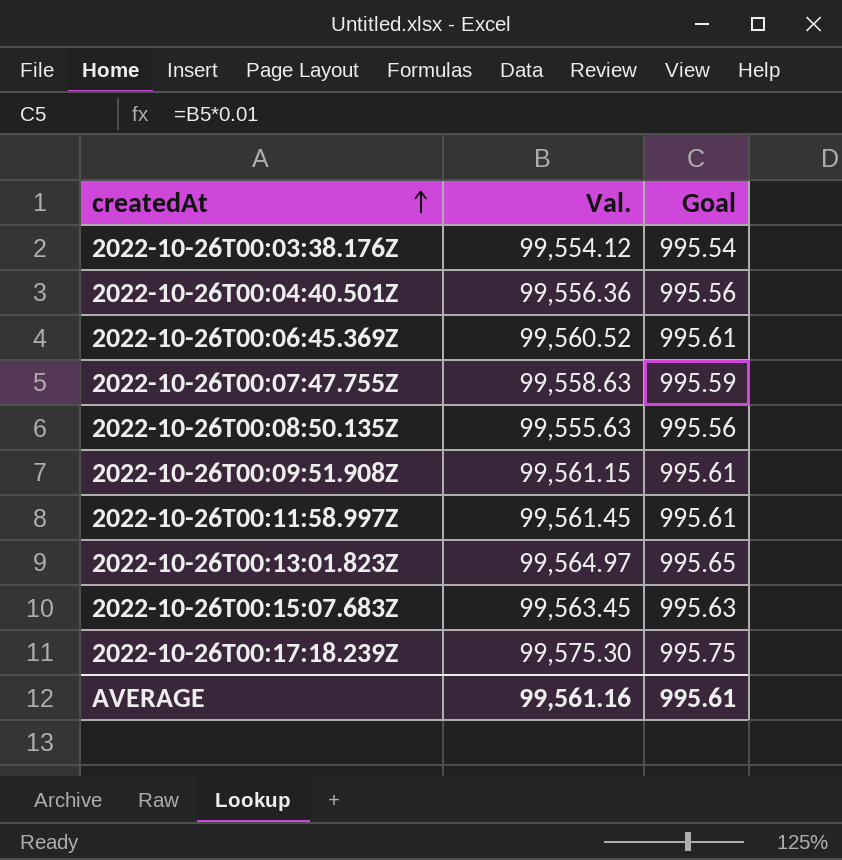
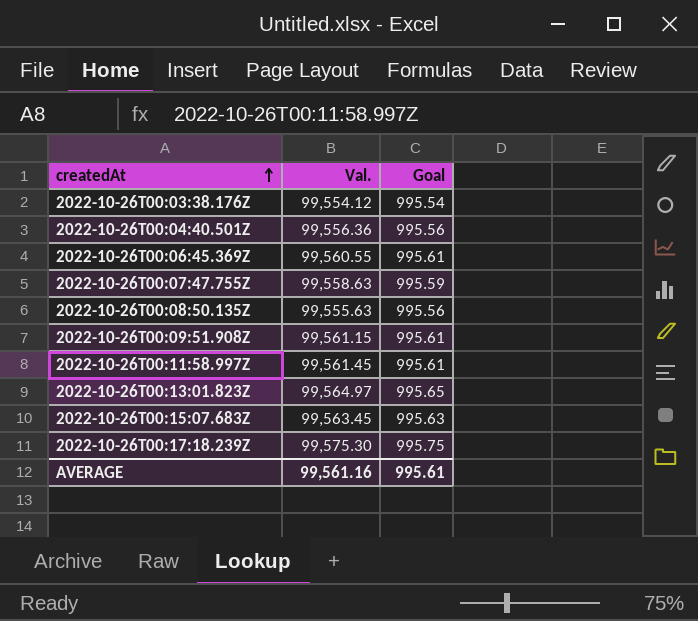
2022-10-26T00:06:45.369Z | Val.: 99,560.52 -> 99,560.55

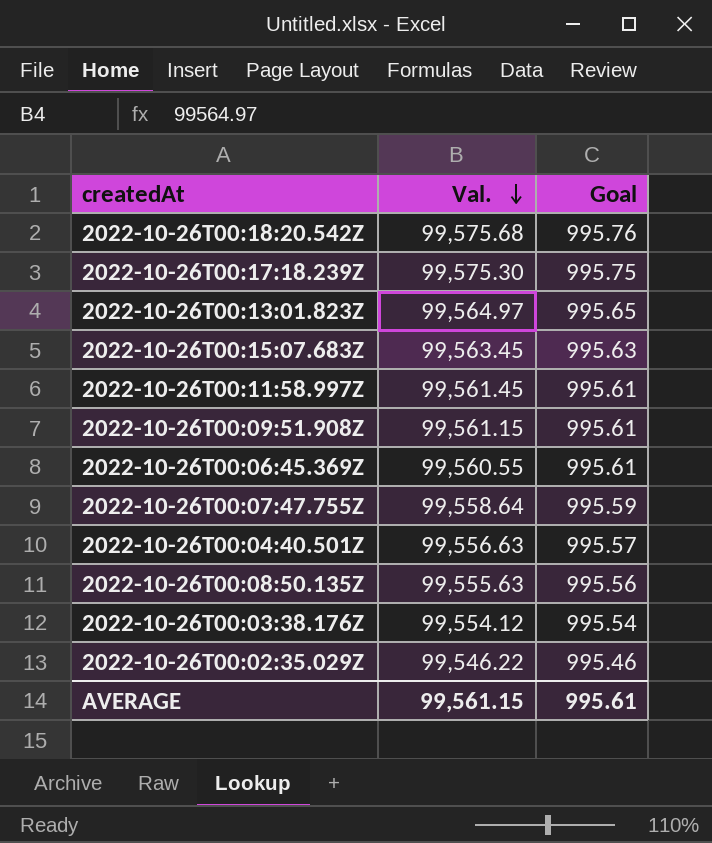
row order: createdAt ascending -> Val. descending
row 2022-10-26T00:18:20.542Z: none -> 99,575.68 | 995.76
2022-10-26T00:07:47.755Z | Val.: 99,558.63 -> 99,558.64
2022-10-26T00:04:40.501Z | Val.: 99,556.36 -> 99,556.63
2022-10-26T00:04:40.501Z | Goal: 995.56 -> 995.57
row 2022-10-26T00:02:35.029Z: none -> 99,546.22 | 995.46
AVERAGE | Val.: 99,561.16 -> 99,561.15

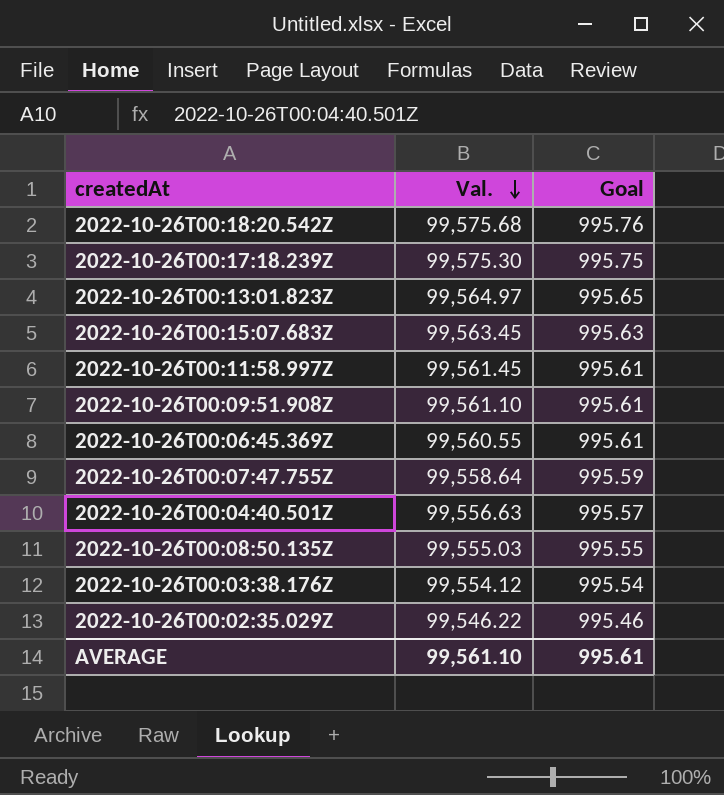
2022-10-26T00:09:51.908Z | Val.: 99,561.15 -> 99,561.10
2022-10-26T00:08:50.135Z | Val.: 99,555.63 -> 99,555.03
2022-10-26T00:08:50.135Z | Goal: 995.56 -> 995.55
AVERAGE | Val.: 99,561.15 -> 99,561.10

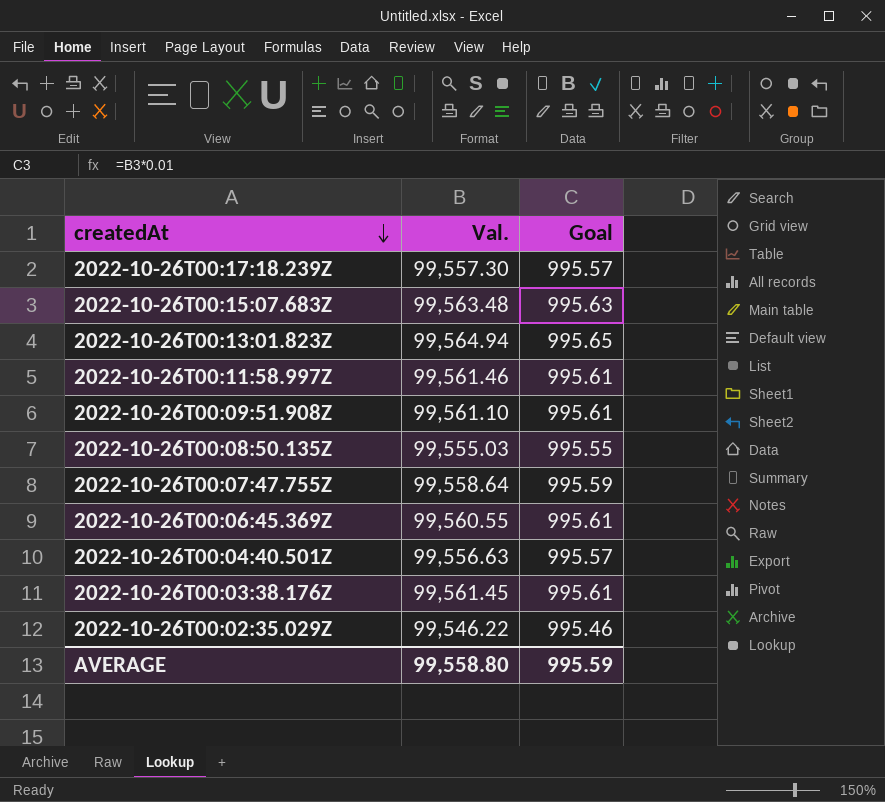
row order: Val. descending -> createdAt descending
row 2022-10-26T00:18:20.542Z: 99,575.68 | 995.76 -> none
2022-10-26T00:17:18.239Z | Val.: 99,575.30 -> 99,557.30
2022-10-26T00:17:18.239Z | Goal: 995.75 -> 995.57
2022-10-26T00:15:07.683Z | Val.: 99,563.45 -> 99,563.48
2022-10-26T00:13:01.823Z | Val.: 99,564.97 -> 99,564.94
2022-10-26T00:11:58.997Z | Val.: 99,561.45 -> 99,561.46
2022-10-26T00:03:38.176Z | Val.: 99,554.12 -> 99,561.45
2022-10-26T00:03:38.176Z | Goal: 995.54 -> 995.61
AVERAGE | Val.: 99,561.10 -> 99,558.80
AVERAGE | Goal: 995.61 -> 995.59

